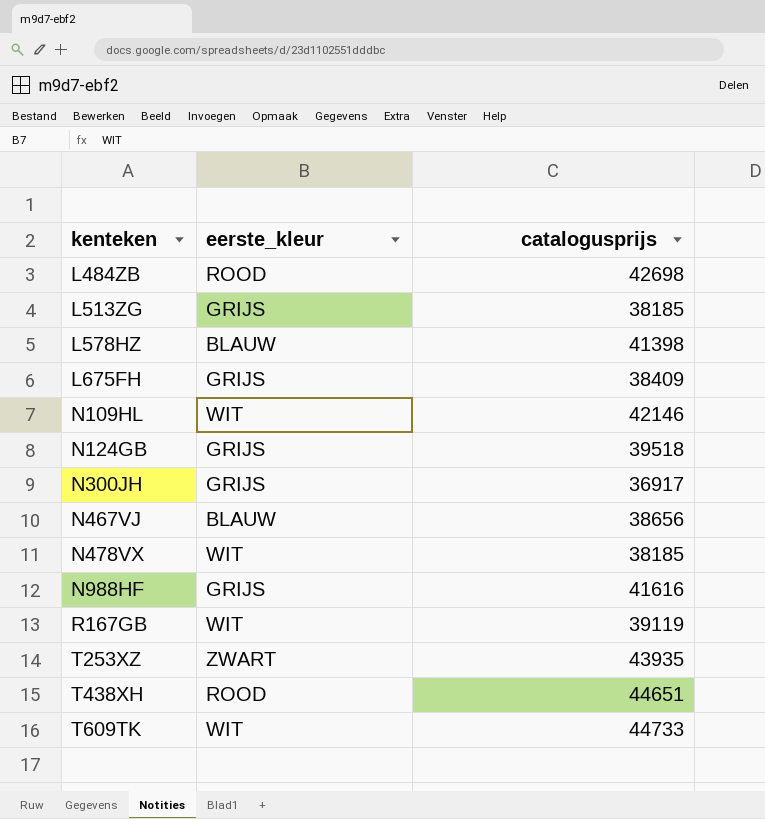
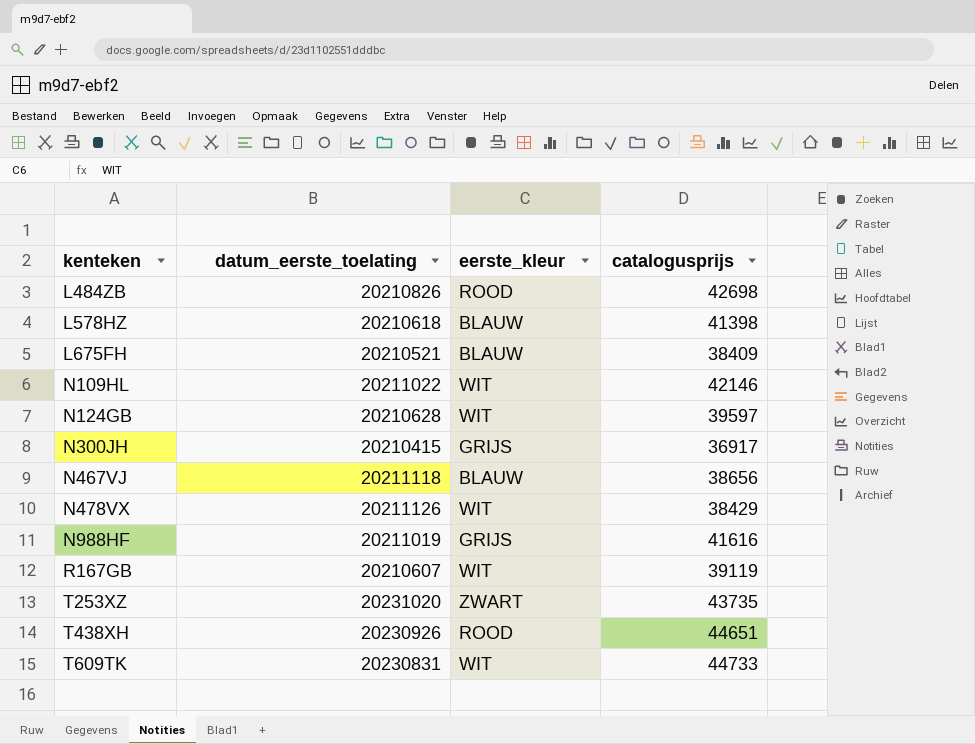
column datum_eerste_toelating | position: none -> 2
row L513ZG: GRIJS | 38185 -> none
L675FH | eerste_kleur: GRIJS -> BLAUW
N124GB | eerste_kleur: GRIJS -> WIT
N124GB | catalogusprijs: 39518 -> 39597
N478VX | catalogusprijs: 38185 -> 38429
T253XZ | catalogusprijs: 43935 -> 43735

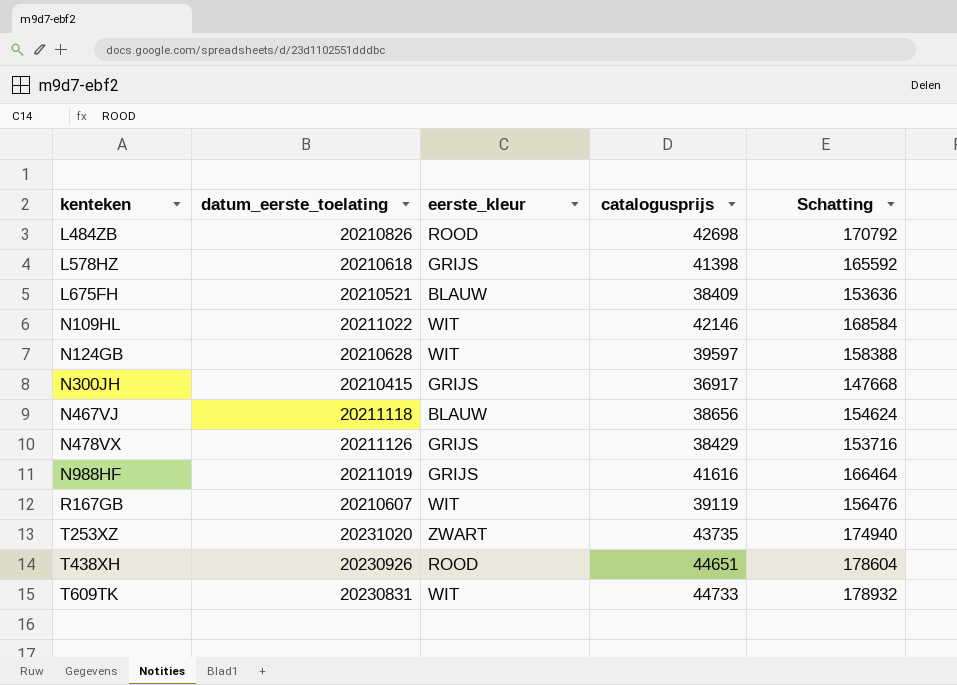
column Schatting | formula: none -> [catalogusprijs] * 4
L578HZ | eerste_kleur: BLAUW -> GRIJS
N478VX | eerste_kleur: WIT -> GRIJS

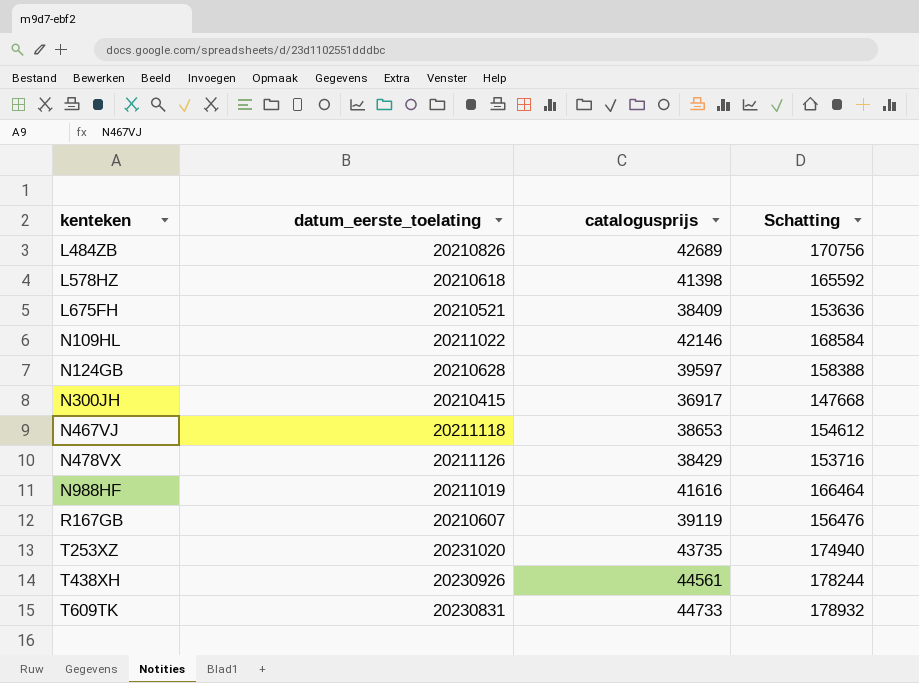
column eerste_kleur | position: 3 -> none
L484ZB | catalogusprijs: 42698 -> 42689
L484ZB | Schatting: 170792 -> 170756
N467VJ | catalogusprijs: 38656 -> 38653
N467VJ | Schatting: 154624 -> 154612
T438XH | catalogusprijs: 44651 -> 44561
T438XH | Schatting: 178604 -> 178244

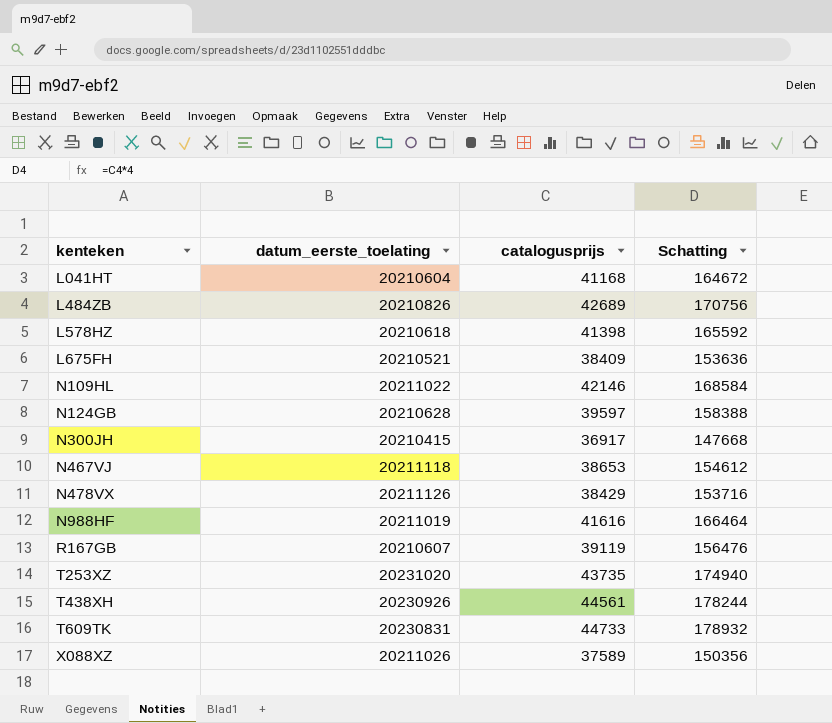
row L041HT: none -> 20210604 | 41168 | 164672
row X088XZ: none -> 20211026 | 37589 | 150356

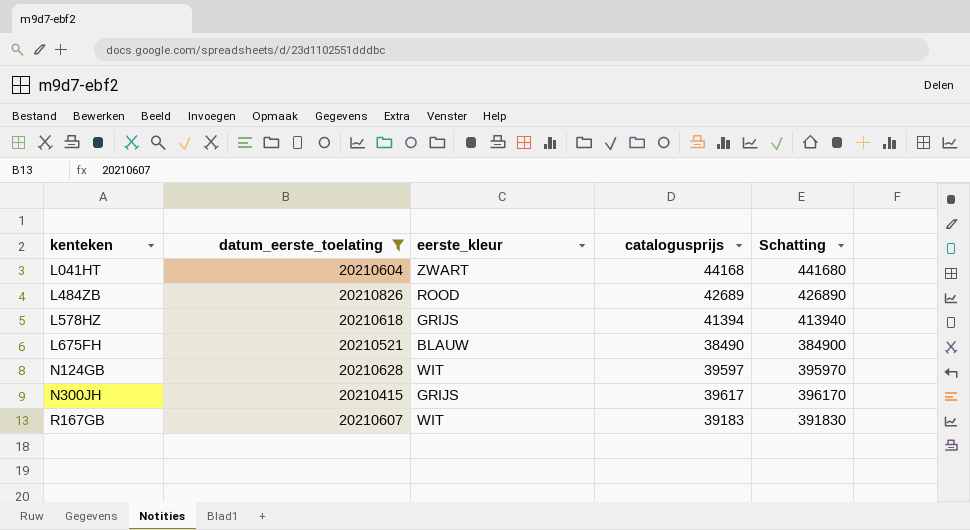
filter: none -> datum_eerste_toelating <= 20210826
column eerste_kleur | position: none -> 3
column Schatting | formula: [catalogusprijs] * 4 -> [catalogusprijs] * 10
L041HT | catalogusprijs: 41168 -> 44168
L578HZ | catalogusprijs: 41398 -> 41394
L675FH | catalogusprijs: 38409 -> 38490
N300JH | catalogusprijs: 36917 -> 39617
R167GB | catalogusprijs: 39119 -> 39183

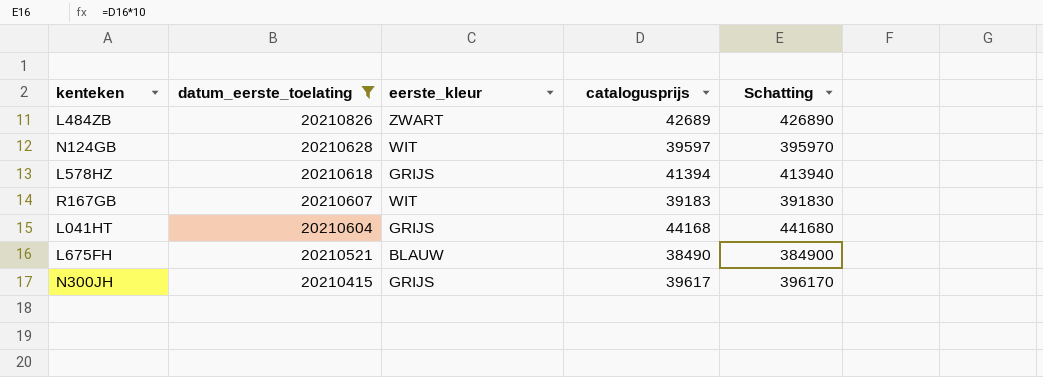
row order: kenteken ascending -> datum_eerste_toelating descending
L484ZB | eerste_kleur: ROOD -> ZWART
L041HT | eerste_kleur: ZWART -> GRIJS

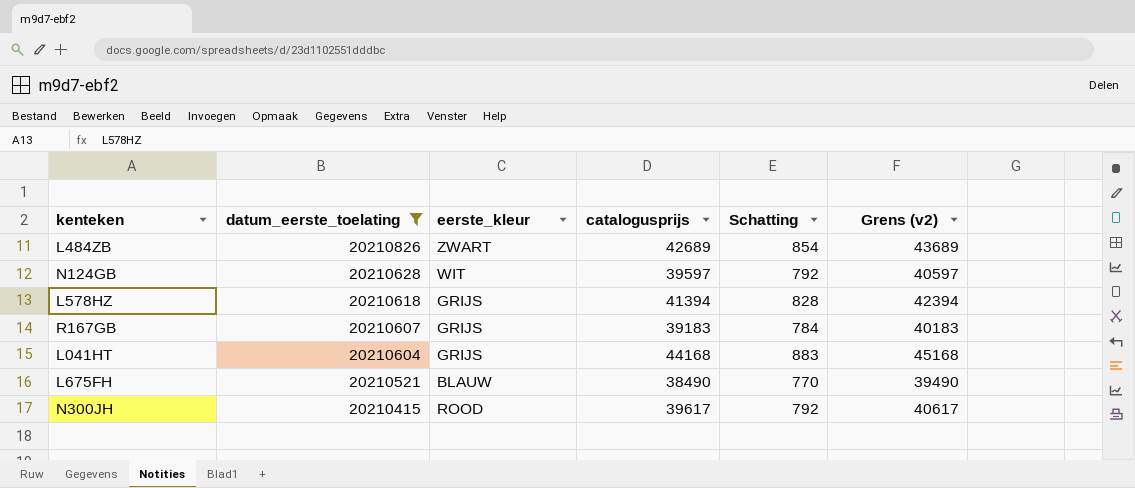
column Schatting | formula: [catalogusprijs] * 10 -> [catalogusprijs] * 0,02
column Grens (v2) | formula: none -> [catalogusprijs] + 1000
R167GB | eerste_kleur: WIT -> GRIJS
N300JH | eerste_kleur: GRIJS -> ROOD

